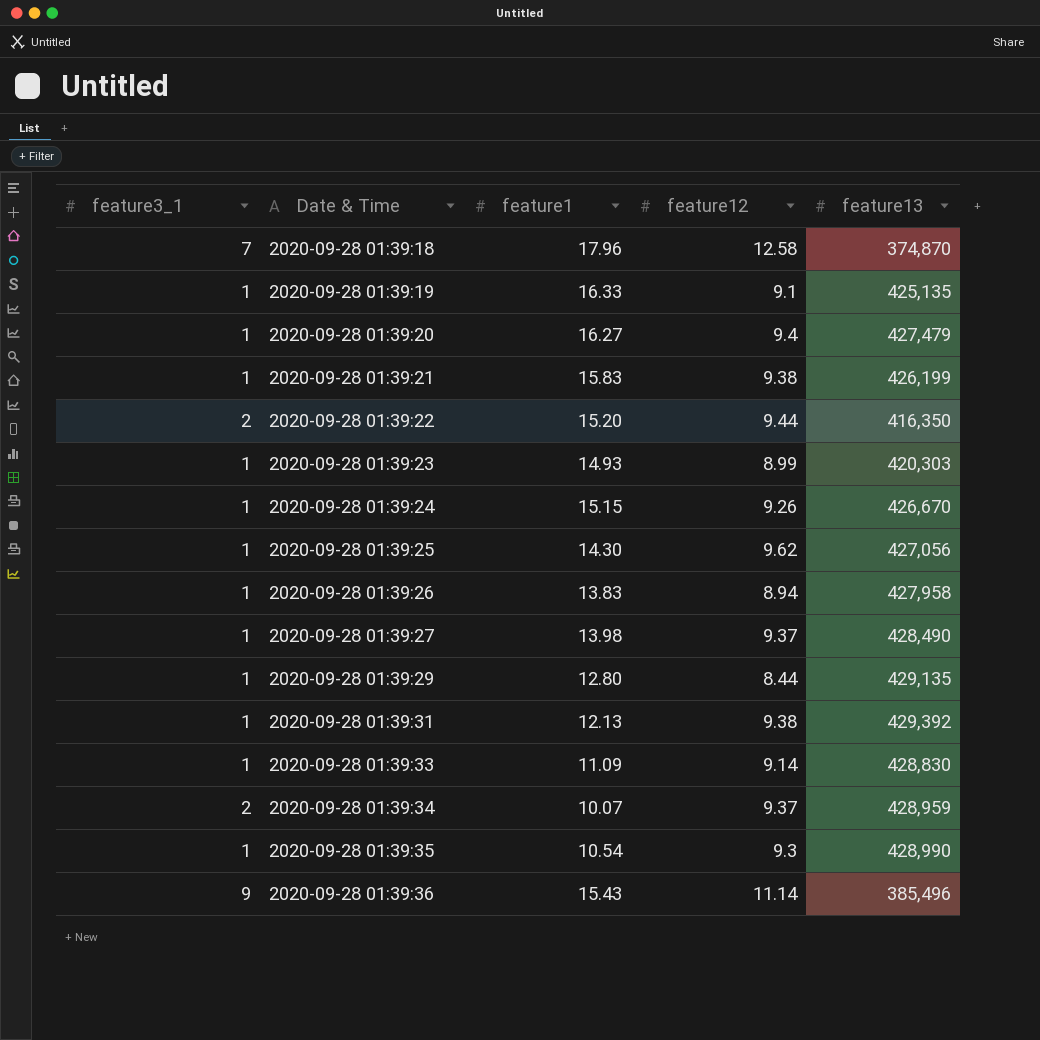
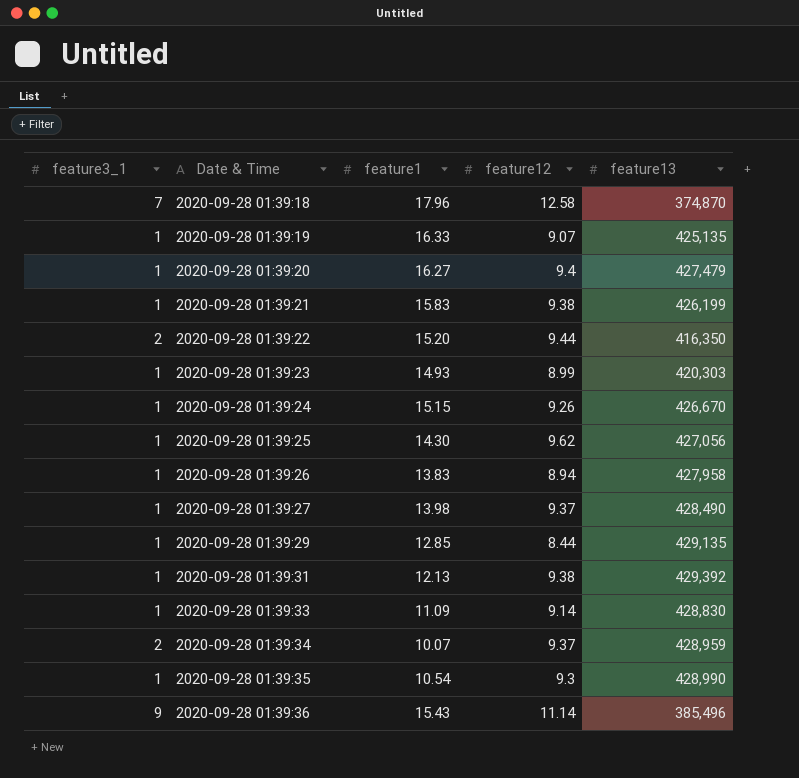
2020-09-28 01:39:19 | feature12: 9.1 -> 9.07
2020-09-28 01:39:29 | feature1: 12.80 -> 12.85

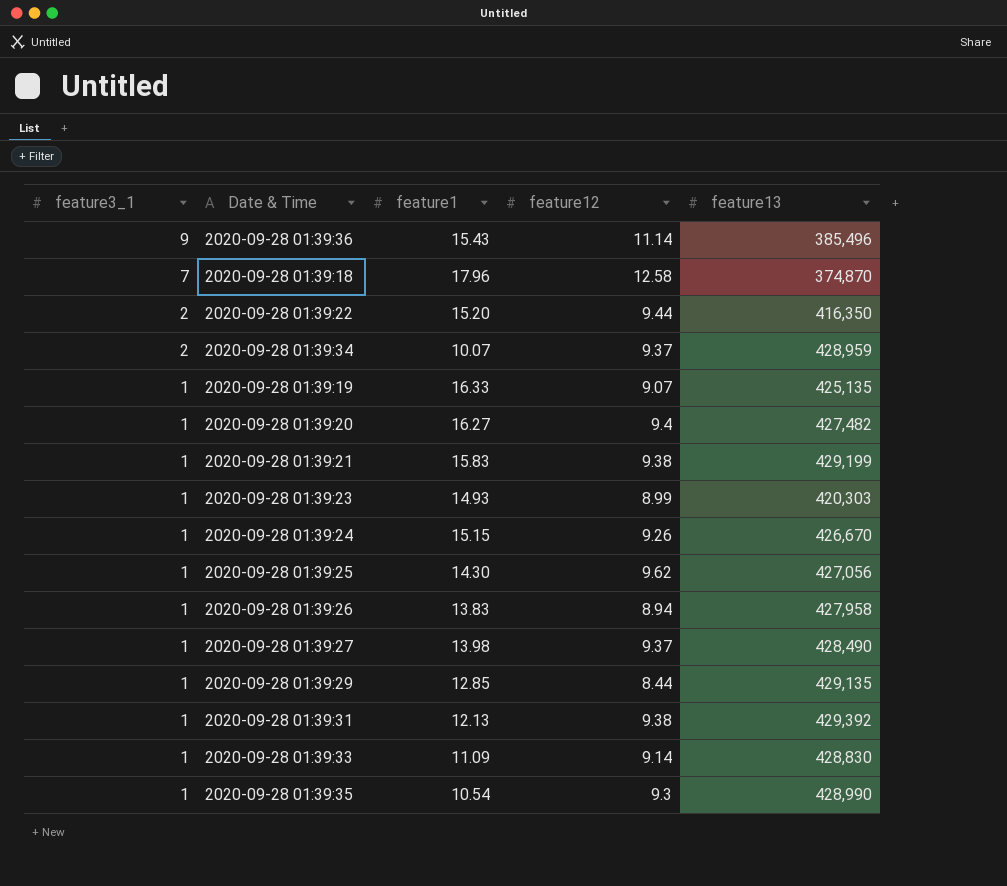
row order: Date & Time ascending -> feature3_1 descending
2020-09-28 01:39:20 | feature13: 427,479 -> 427,482
2020-09-28 01:39:21 | feature13: 426,199 -> 429,199

